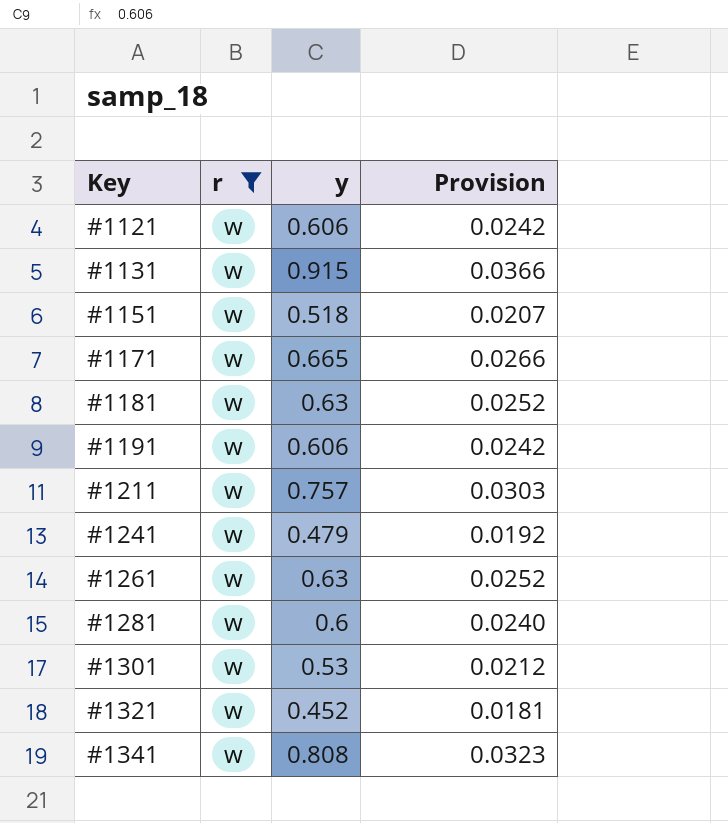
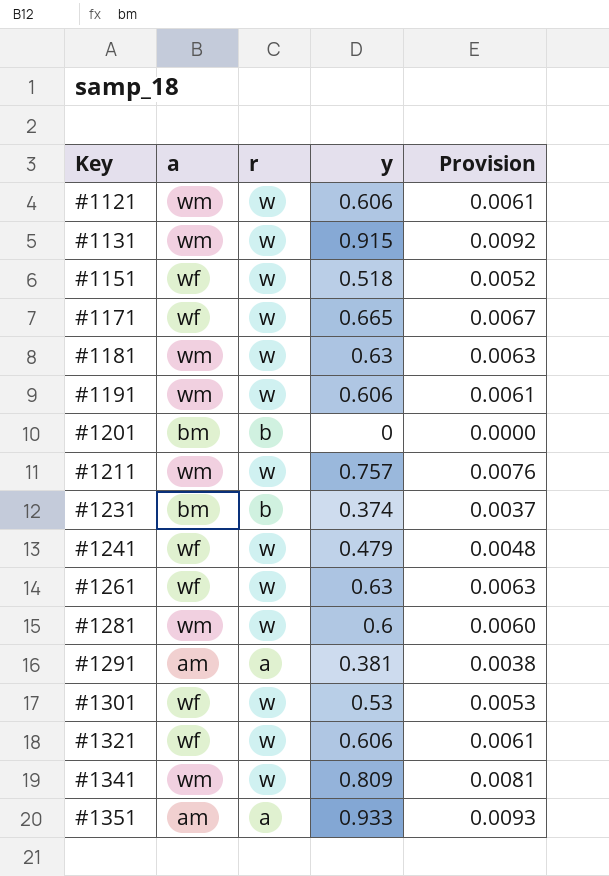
filter: r = w -> none
column a | position: none -> 2
column Provision | formula: [y] * 0.04 -> [y] * 0.01
#1321 | y: 0.452 -> 0.606
#1341 | y: 0.808 -> 0.809

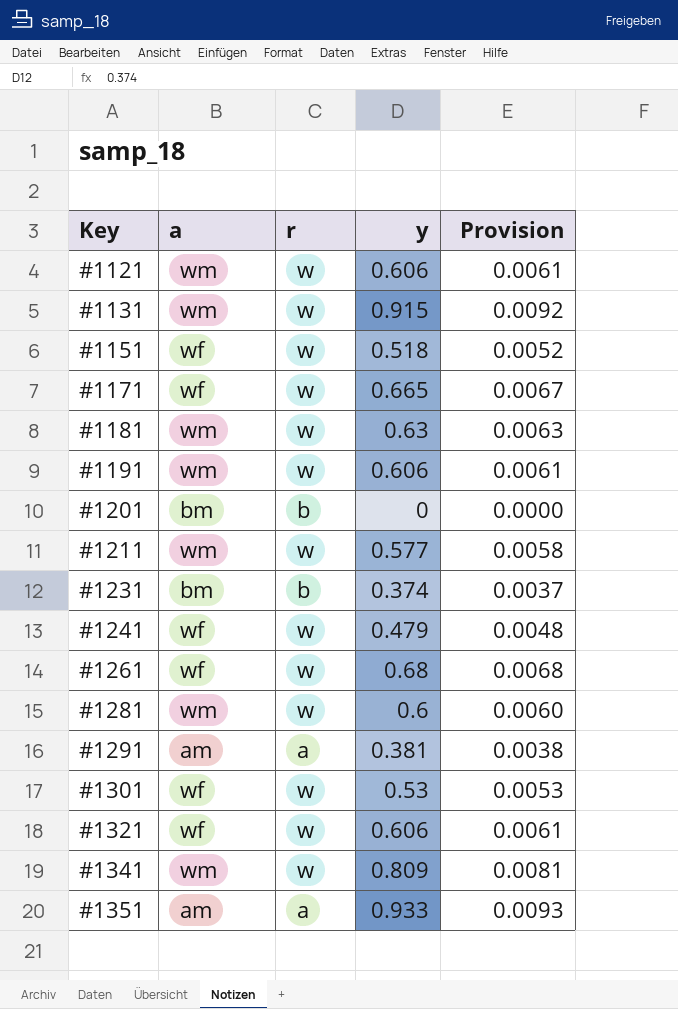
#1211 | y: 0.757 -> 0.577
#1211 | Provision: 0.0076 -> 0.0058
#1261 | y: 0.63 -> 0.68
#1261 | Provision: 0.0063 -> 0.0068

